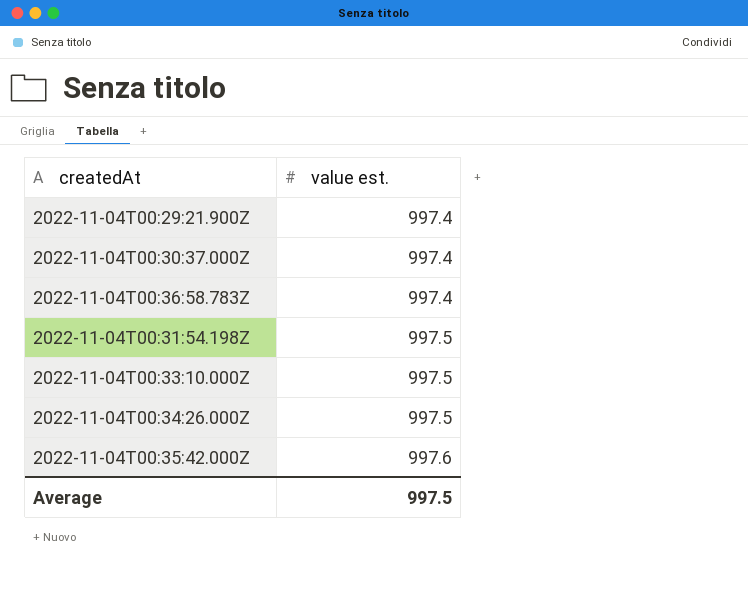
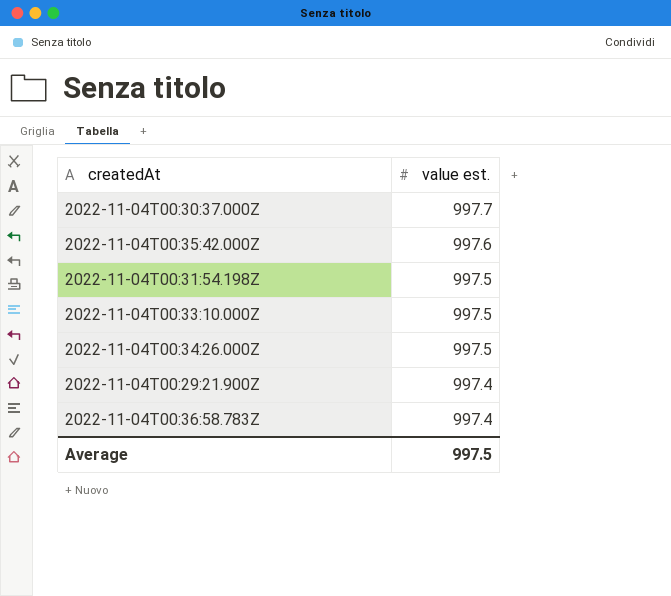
row order: value est. ascending -> value est. descending
2022-11-04T00:30:37.000Z | value est.: 997.4 -> 997.7

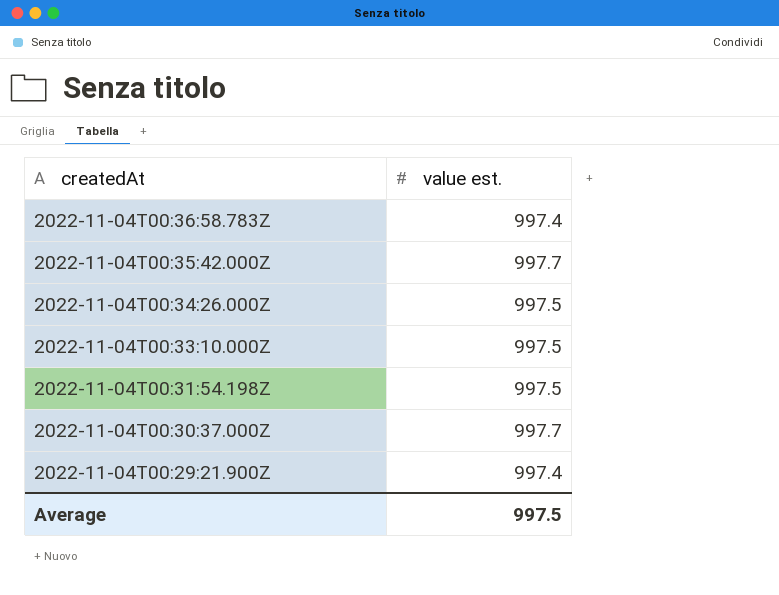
row order: value est. descending -> createdAt descending
2022-11-04T00:35:42.000Z | value est.: 997.6 -> 997.7

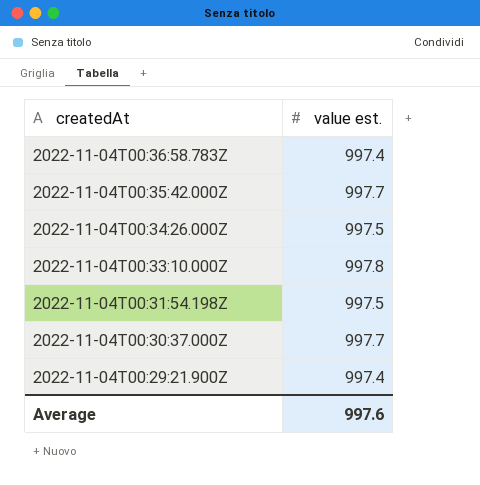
2022-11-04T00:33:10.000Z | value est.: 997.5 -> 997.8
Average | value est.: 997.5 -> 997.6

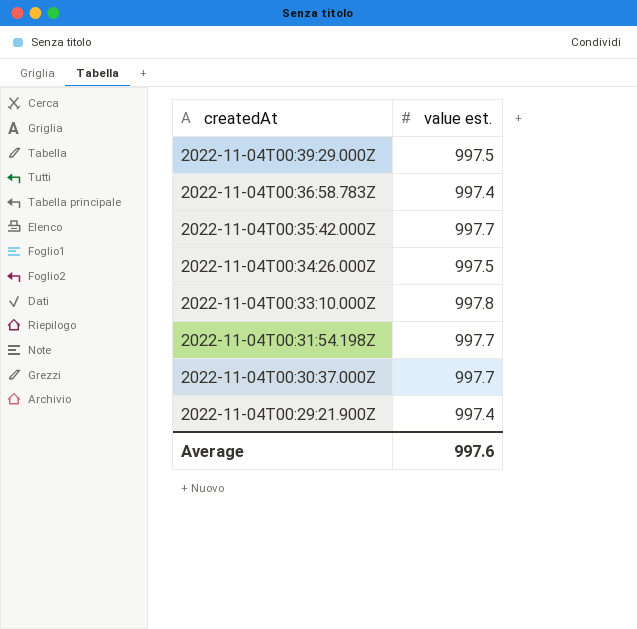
row 2022-11-04T00:39:29.000Z: none -> 997.5
2022-11-04T00:31:54.198Z | value est.: 997.5 -> 997.7

